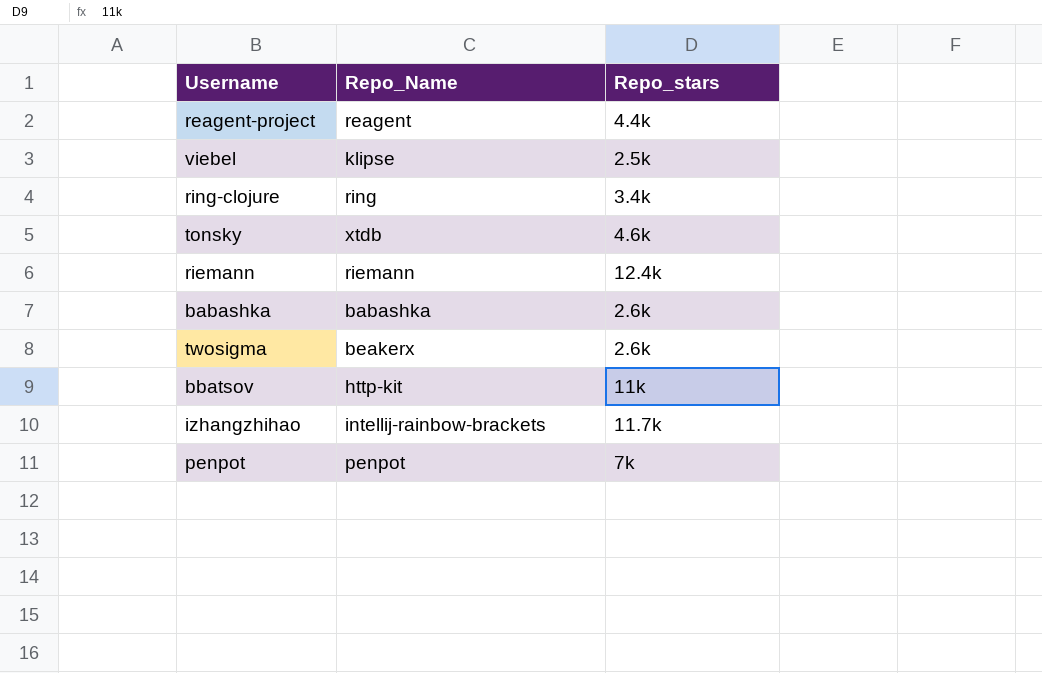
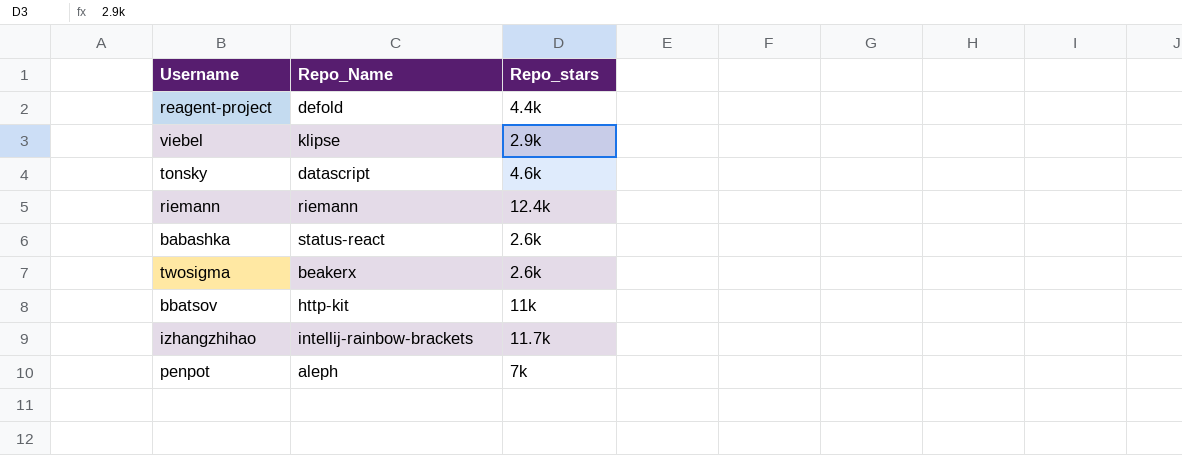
row ring-clojure: ring | 3.4k -> none
reagent-project | Repo_Name: reagent -> defold
viebel | Repo_stars: 2.5k -> 2.9k
tonsky | Repo_Name: xtdb -> datascript
babashka | Repo_Name: babashka -> status-react
penpot | Repo_Name: penpot -> aleph

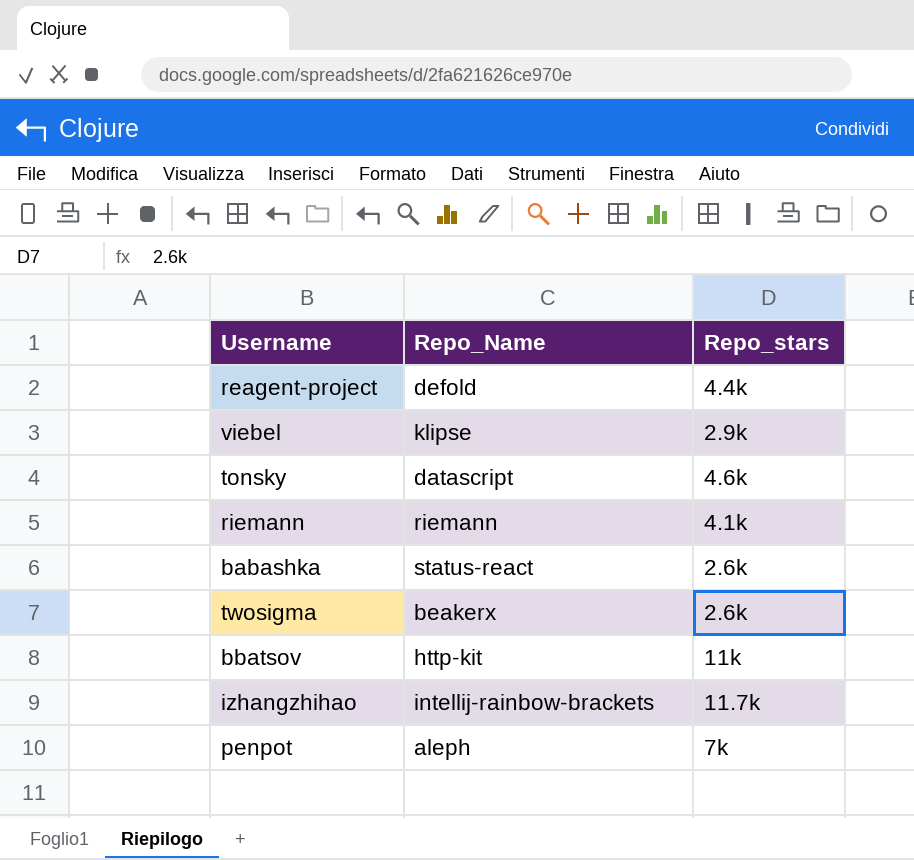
riemann | Repo_stars: 12.4k -> 4.1k

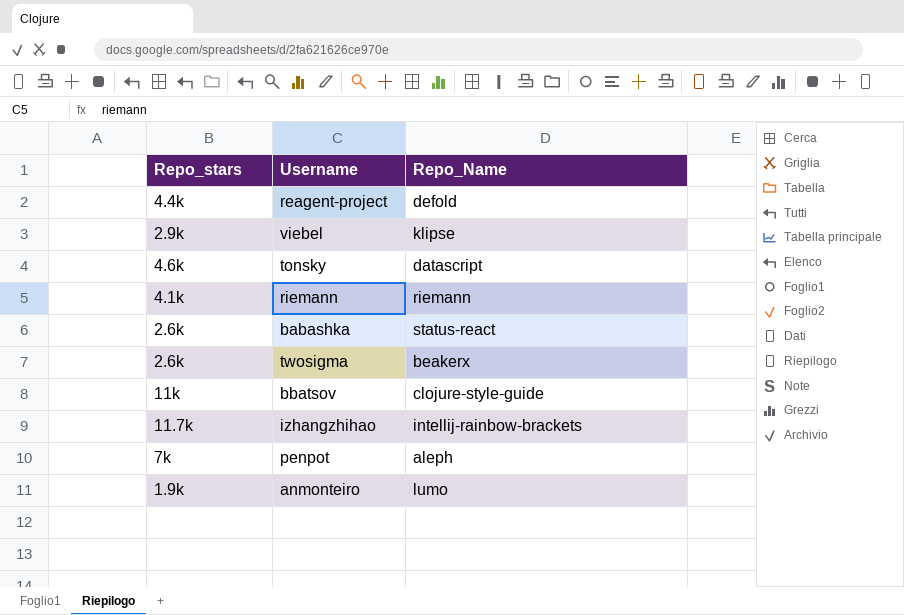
column Repo_stars | position: 3 -> 1
bbatsov | Repo_Name: http-kit -> clojure-style-guide
row anmonteiro: none -> 1.9k | lumo

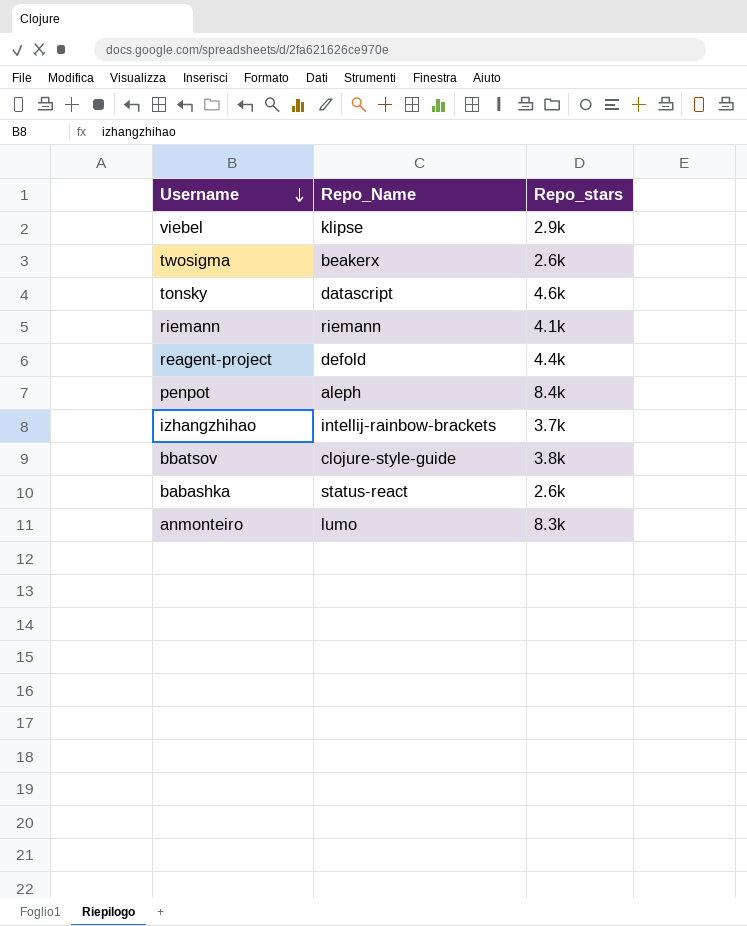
row order: none -> Username descending
column Repo_stars | position: 1 -> 3
penpot | Repo_stars: 7k -> 8.4k
izhangzhihao | Repo_stars: 11.7k -> 3.7k
bbatsov | Repo_stars: 11k -> 3.8k
anmonteiro | Repo_stars: 1.9k -> 8.3k

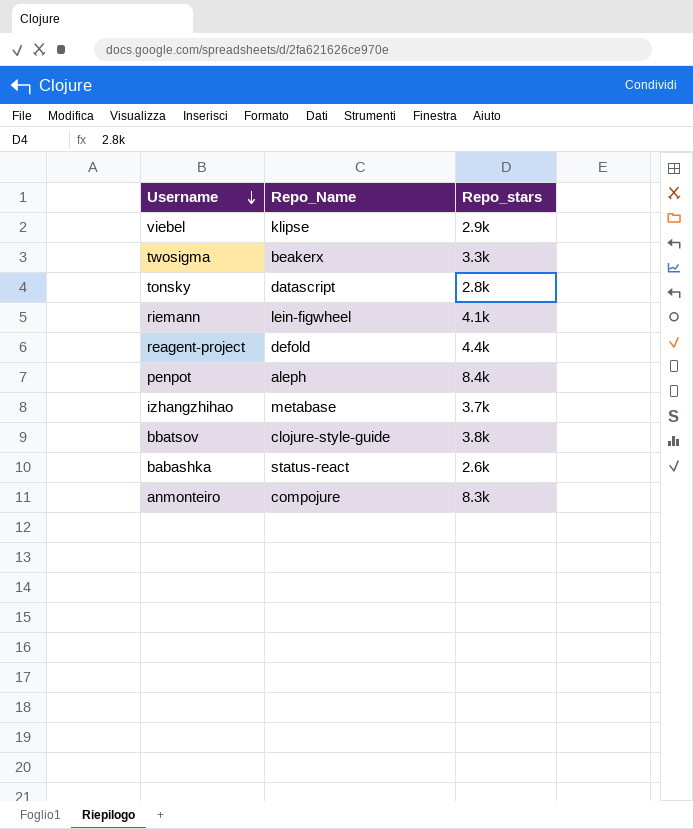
twosigma | Repo_stars: 2.6k -> 3.3k
tonsky | Repo_stars: 4.6k -> 2.8k
riemann | Repo_Name: riemann -> lein-figwheel
izhangzhihao | Repo_Name: intellij-rainbow-brackets -> metabase
anmonteiro | Repo_Name: lumo -> compojure

